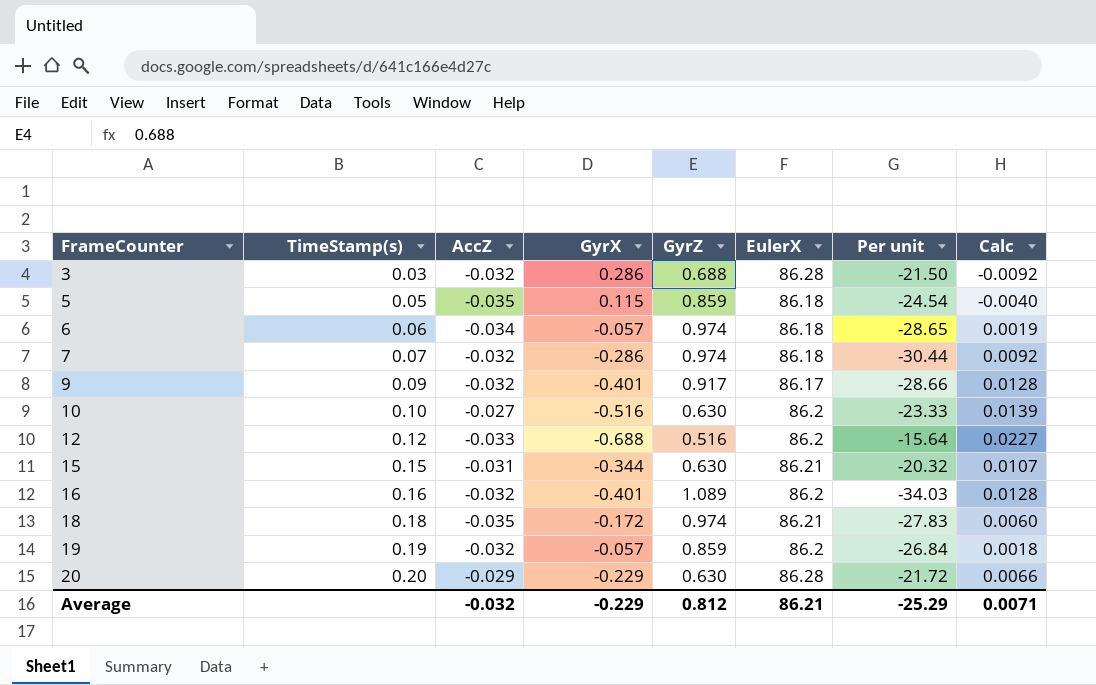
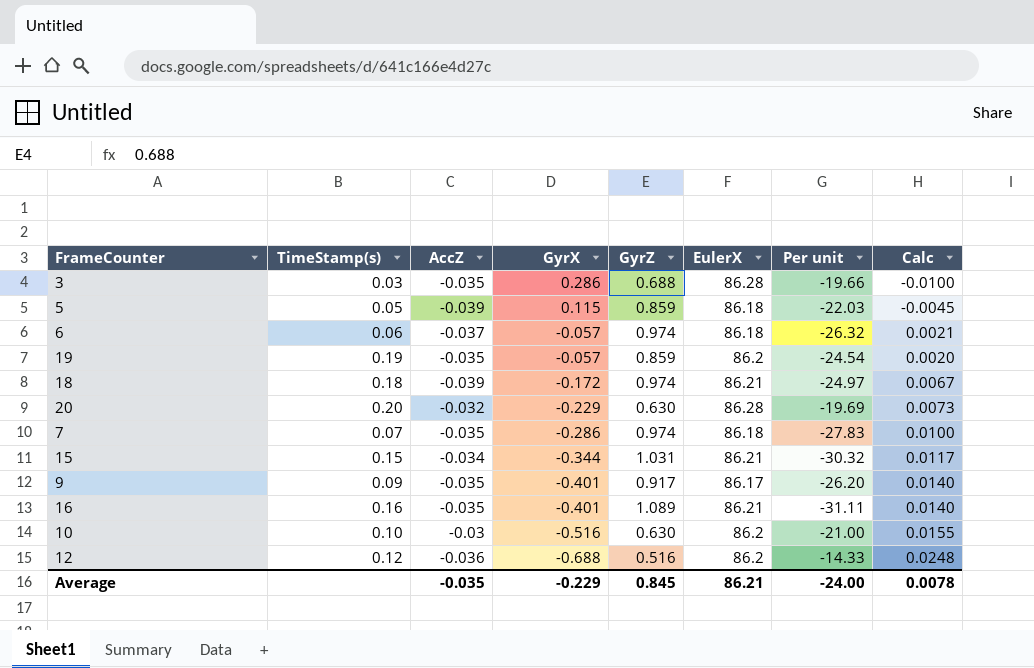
row order: FrameCounter ascending -> GyrX descending
3 | AccZ: -0.032 -> -0.035
3 | Per unit: -21.50 -> -19.66
3 | Calc: -0.0092 -> -0.0100
5 | AccZ: -0.035 -> -0.039
5 | Per unit: -24.54 -> -22.03
5 | Calc: -0.0040 -> -0.0045
6 | AccZ: -0.034 -> -0.037
6 | Per unit: -28.65 -> -26.32
6 | Calc: 0.0019 -> 0.0021
19 | AccZ: -0.032 -> -0.035
19 | Per unit: -26.84 -> -24.54
19 | Calc: 0.0018 -> 0.0020
18 | AccZ: -0.035 -> -0.039
18 | Per unit: -27.83 -> -24.97
18 | Calc: 0.0060 -> 0.0067
20 | AccZ: -0.029 -> -0.032
20 | Per unit: -21.72 -> -19.69
20 | Calc: 0.0066 -> 0.0073
7 | AccZ: -0.032 -> -0.035
7 | Per unit: -30.44 -> -27.83
7 | Calc: 0.0092 -> 0.0100
15 | AccZ: -0.031 -> -0.034
15 | GyrZ: 0.630 -> 1.031
15 | Per unit: -20.32 -> -30.32
15 | Calc: 0.0107 -> 0.0117
9 | AccZ: -0.032 -> -0.035
9 | Per unit: -28.66 -> -26.20
9 | Calc: 0.0128 -> 0.0140
16 | AccZ: -0.032 -> -0.035
16 | EulerX: 86.2 -> 86.21
16 | Per unit: -34.03 -> -31.11
16 | Calc: 0.0128 -> 0.0140
10 | AccZ: -0.027 -> -0.03
10 | Per unit: -23.33 -> -21.00
10 | Calc: 0.0139 -> 0.0155
12 | AccZ: -0.033 -> -0.036
12 | Per unit: -15.64 -> -14.33
12 | Calc: 0.0227 -> 0.0248
Average | AccZ: -0.032 -> -0.035
Average | GyrZ: 0.812 -> 0.845
Average | Per unit: -25.29 -> -24.00
Average | Calc: 0.0071 -> 0.0078

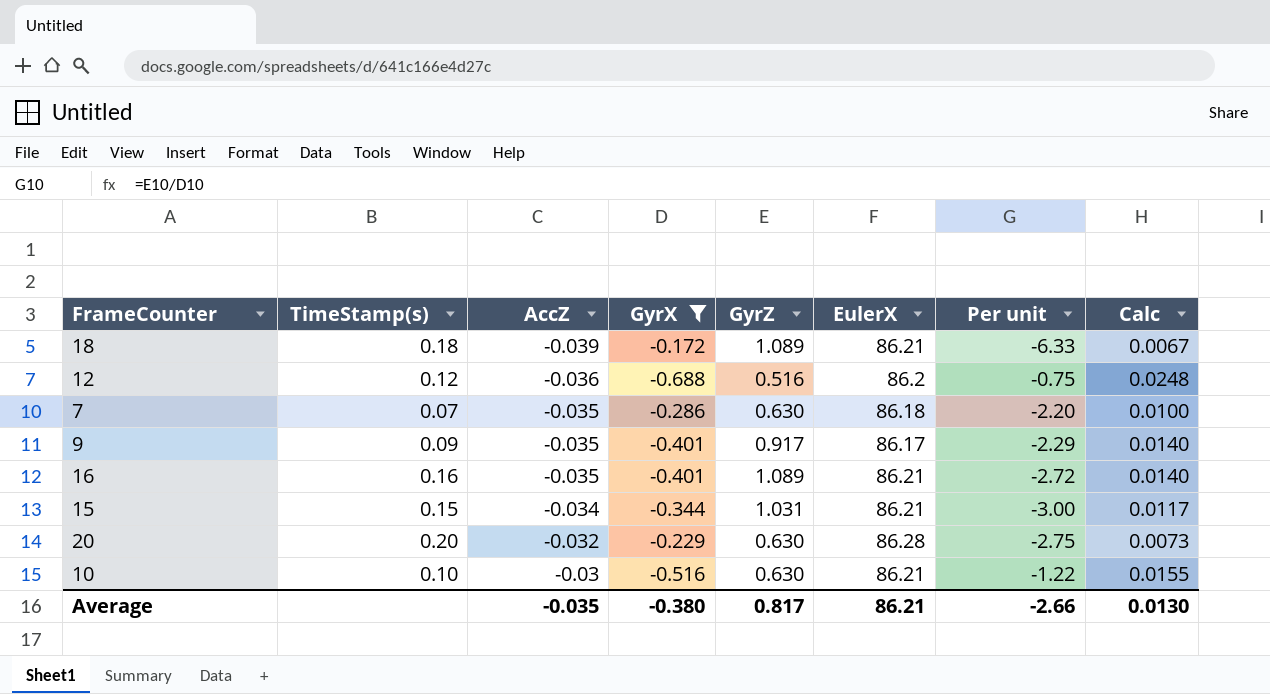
filter: none -> GyrX <= -0.172
row order: GyrX descending -> AccZ ascending
column Per unit | formula: [GyrZ] / [AccZ] -> [GyrZ] / [GyrX]
18 | GyrZ: 0.974 -> 1.089
7 | GyrZ: 0.974 -> 0.630
10 | EulerX: 86.2 -> 86.21
Average | GyrX: -0.229 -> -0.380
Average | GyrZ: 0.845 -> 0.817
Average | Per unit: -24.00 -> -2.66
Average | Calc: 0.0078 -> 0.0130

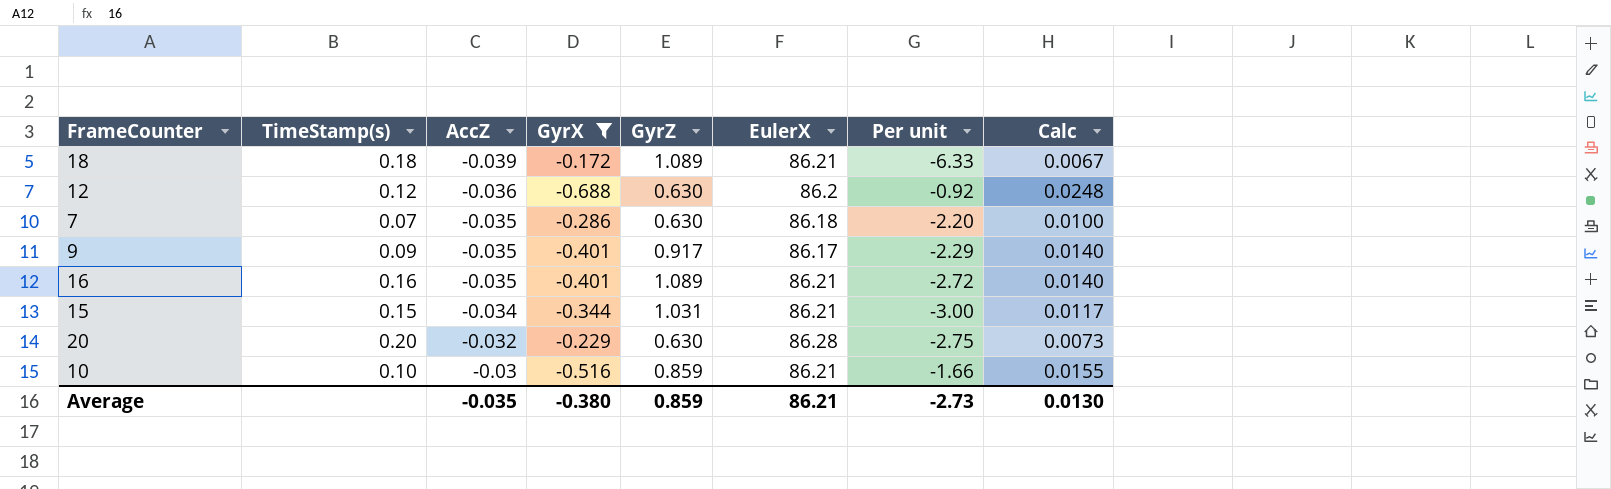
12 | GyrZ: 0.516 -> 0.630
12 | Per unit: -0.75 -> -0.92
10 | GyrZ: 0.630 -> 0.859
10 | Per unit: -1.22 -> -1.66
Average | GyrZ: 0.817 -> 0.859
Average | Per unit: -2.66 -> -2.73

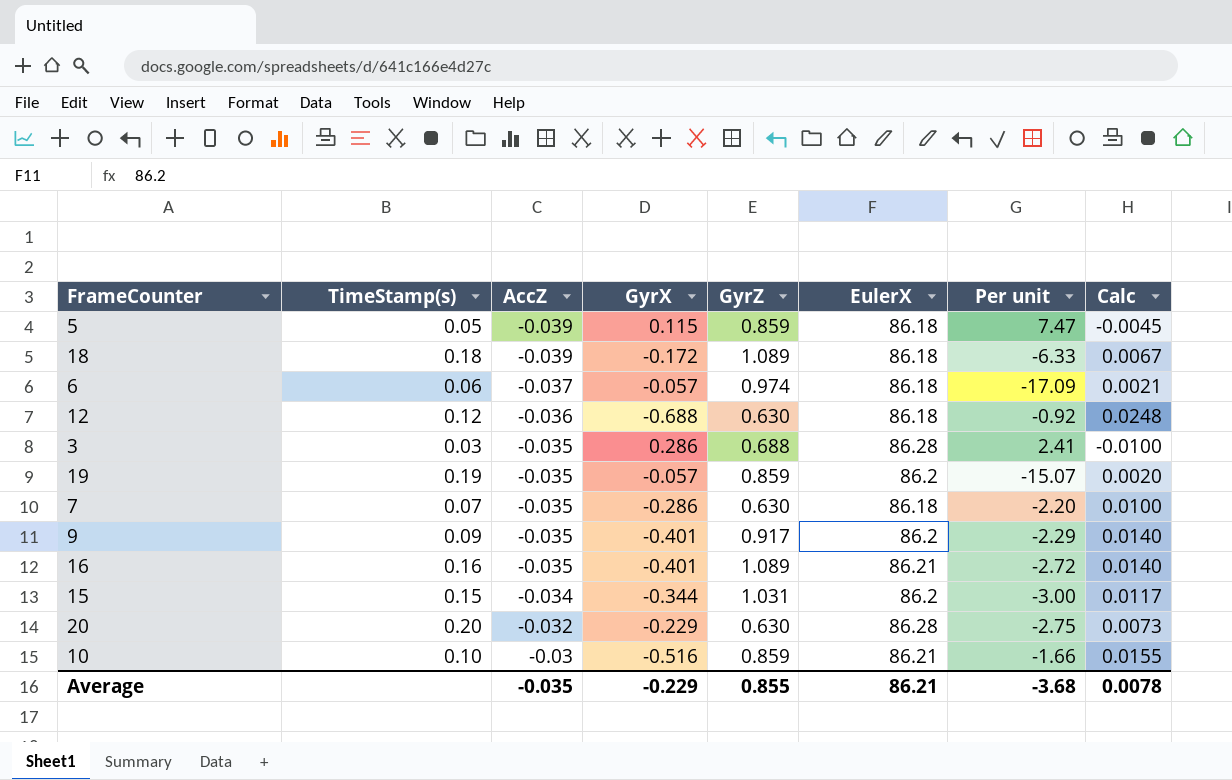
filter: GyrX <= -0.172 -> none
18 | EulerX: 86.21 -> 86.18
12 | EulerX: 86.2 -> 86.18
9 | EulerX: 86.17 -> 86.2
15 | EulerX: 86.21 -> 86.2
Average | GyrX: -0.380 -> -0.229
Average | GyrZ: 0.859 -> 0.855
Average | Per unit: -2.73 -> -3.68
Average | Calc: 0.0130 -> 0.0078

